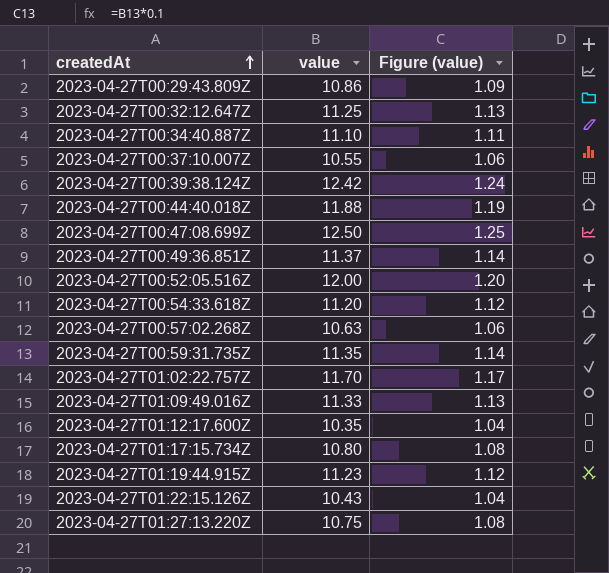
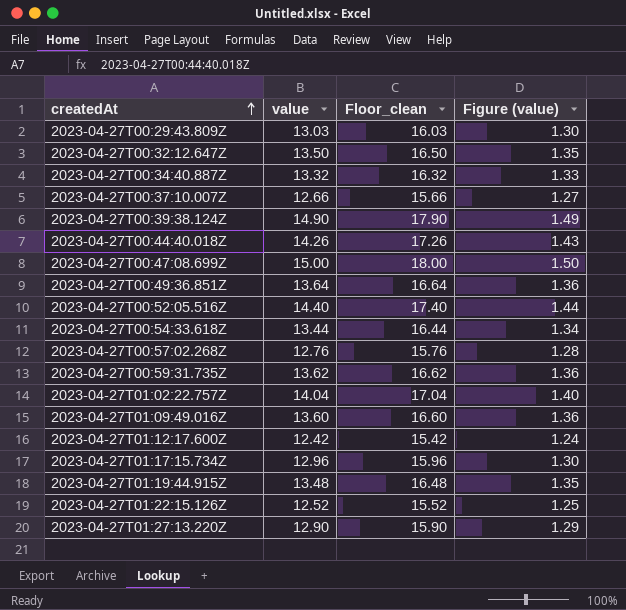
column Floor_clean | formula: none -> [value] + 3
2023-04-27T00:29:43.809Z | value: 10.86 -> 13.03
2023-04-27T00:29:43.809Z | Figure (value): 1.09 -> 1.30
2023-04-27T00:32:12.647Z | value: 11.25 -> 13.50
2023-04-27T00:32:12.647Z | Figure (value): 1.13 -> 1.35
2023-04-27T00:34:40.887Z | value: 11.10 -> 13.32
2023-04-27T00:34:40.887Z | Figure (value): 1.11 -> 1.33
2023-04-27T00:37:10.007Z | value: 10.55 -> 12.66
2023-04-27T00:37:10.007Z | Figure (value): 1.06 -> 1.27
2023-04-27T00:39:38.124Z | value: 12.42 -> 14.90
2023-04-27T00:39:38.124Z | Figure (value): 1.24 -> 1.49
2023-04-27T00:44:40.018Z | value: 11.88 -> 14.26
2023-04-27T00:44:40.018Z | Figure (value): 1.19 -> 1.43
2023-04-27T00:47:08.699Z | value: 12.50 -> 15.00
2023-04-27T00:47:08.699Z | Figure (value): 1.25 -> 1.50
2023-04-27T00:49:36.851Z | value: 11.37 -> 13.64
2023-04-27T00:49:36.851Z | Figure (value): 1.14 -> 1.36
2023-04-27T00:52:05.516Z | value: 12.00 -> 14.40
2023-04-27T00:52:05.516Z | Figure (value): 1.20 -> 1.44
2023-04-27T00:54:33.618Z | value: 11.20 -> 13.44
2023-04-27T00:54:33.618Z | Figure (value): 1.12 -> 1.34
2023-04-27T00:57:02.268Z | value: 10.63 -> 12.76
2023-04-27T00:57:02.268Z | Figure (value): 1.06 -> 1.28
2023-04-27T00:59:31.735Z | value: 11.35 -> 13.62
2023-04-27T00:59:31.735Z | Figure (value): 1.14 -> 1.36
2023-04-27T01:02:22.757Z | value: 11.70 -> 14.04
2023-04-27T01:02:22.757Z | Figure (value): 1.17 -> 1.40
2023-04-27T01:09:49.016Z | value: 11.33 -> 13.60
2023-04-27T01:09:49.016Z | Figure (value): 1.13 -> 1.36
2023-04-27T01:12:17.600Z | value: 10.35 -> 12.42
2023-04-27T01:12:17.600Z | Figure (value): 1.04 -> 1.24
2023-04-27T01:17:15.734Z | value: 10.80 -> 12.96
2023-04-27T01:17:15.734Z | Figure (value): 1.08 -> 1.30
2023-04-27T01:19:44.915Z | value: 11.23 -> 13.48
2023-04-27T01:19:44.915Z | Figure (value): 1.12 -> 1.35
2023-04-27T01:22:15.126Z | value: 10.43 -> 12.52
2023-04-27T01:22:15.126Z | Figure (value): 1.04 -> 1.25
2023-04-27T01:27:13.220Z | value: 10.75 -> 12.90
2023-04-27T01:27:13.220Z | Figure (value): 1.08 -> 1.29

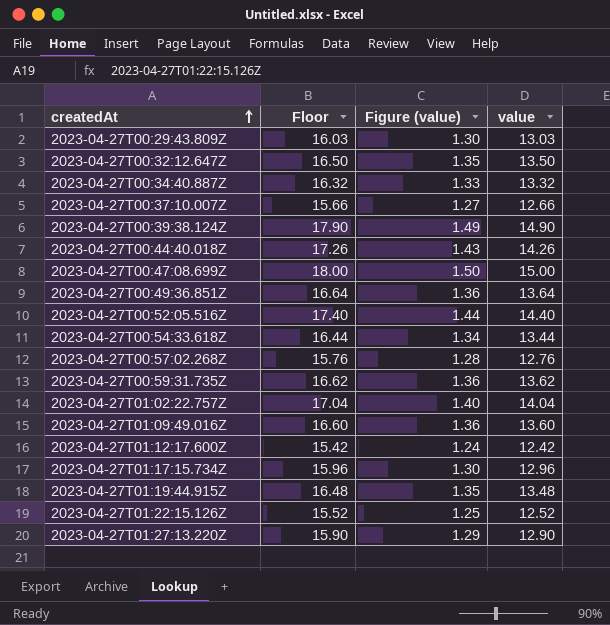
column name: Floor_clean -> Floor
column value | position: 2 -> 4

